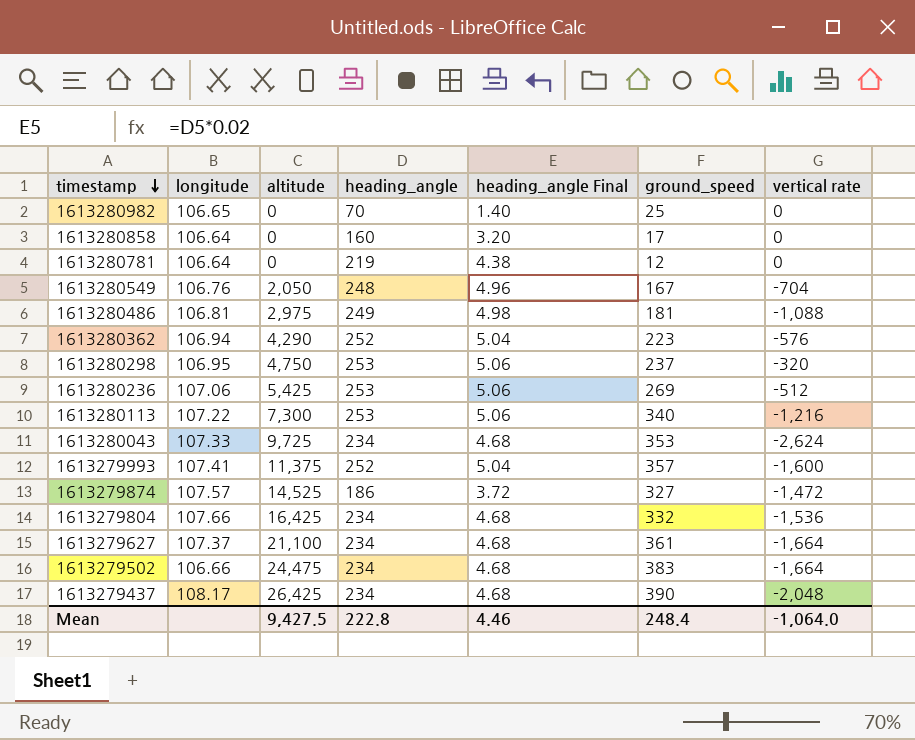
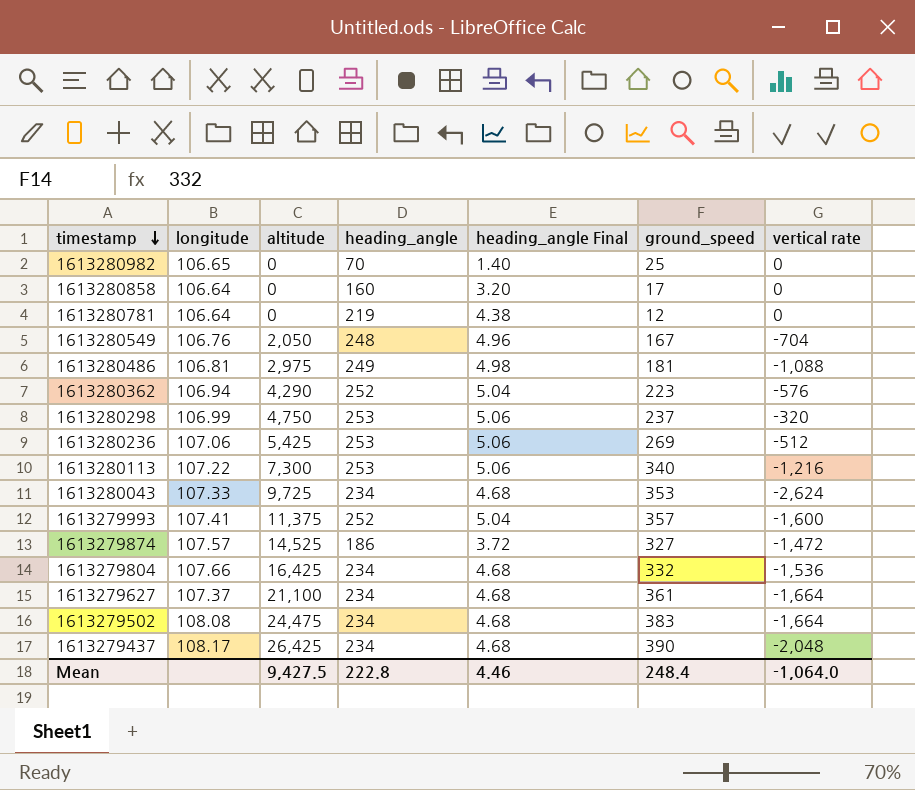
1613280298 | longitude: 106.95 -> 106.99
1613279502 | longitude: 106.66 -> 108.08

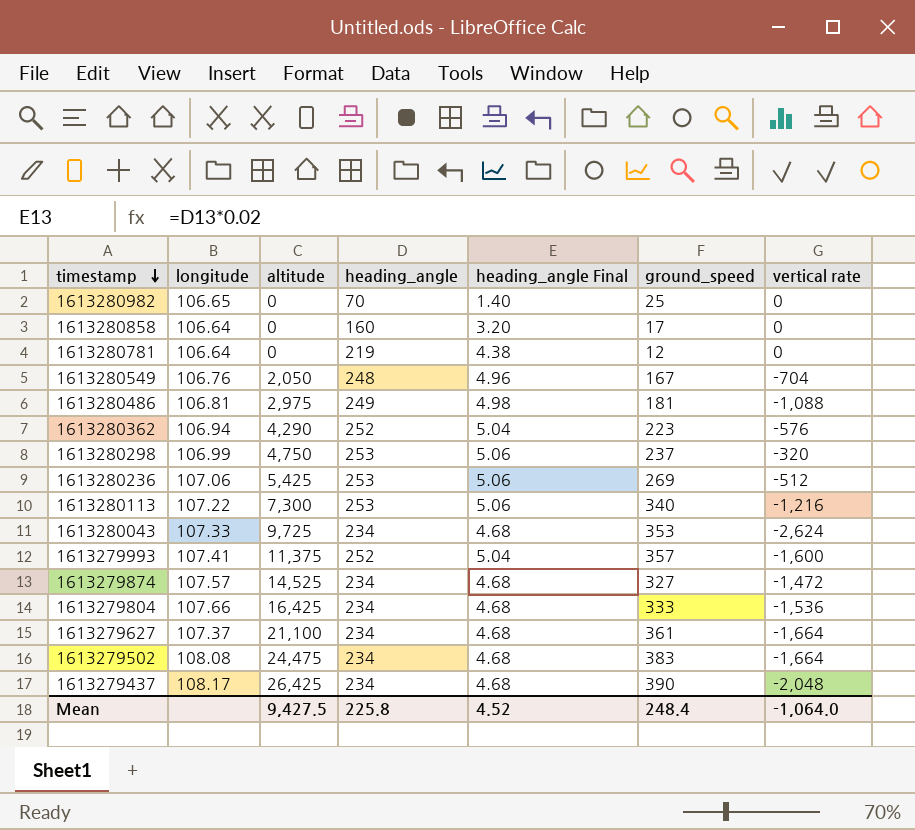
1613279874 | heading_angle: 186 -> 234
1613279874 | heading_angle Final: 3.72 -> 4.68
1613279804 | ground_speed: 332 -> 333
Mean | heading_angle: 222.8 -> 225.8
Mean | heading_angle Final: 4.46 -> 4.52

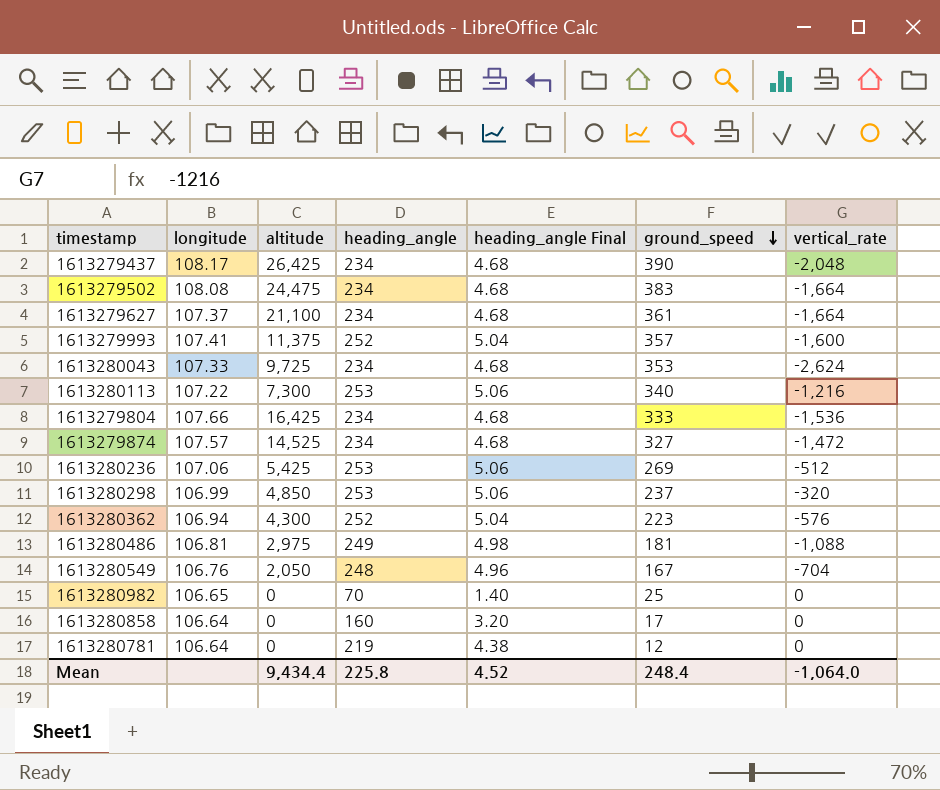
row order: timestamp descending -> ground_speed descending
column name: vertical rate -> vertical_rate
1613280298 | altitude: 4,750 -> 4,850
1613280362 | altitude: 4,290 -> 4,300
Mean | altitude: 9,427.5 -> 9,434.4

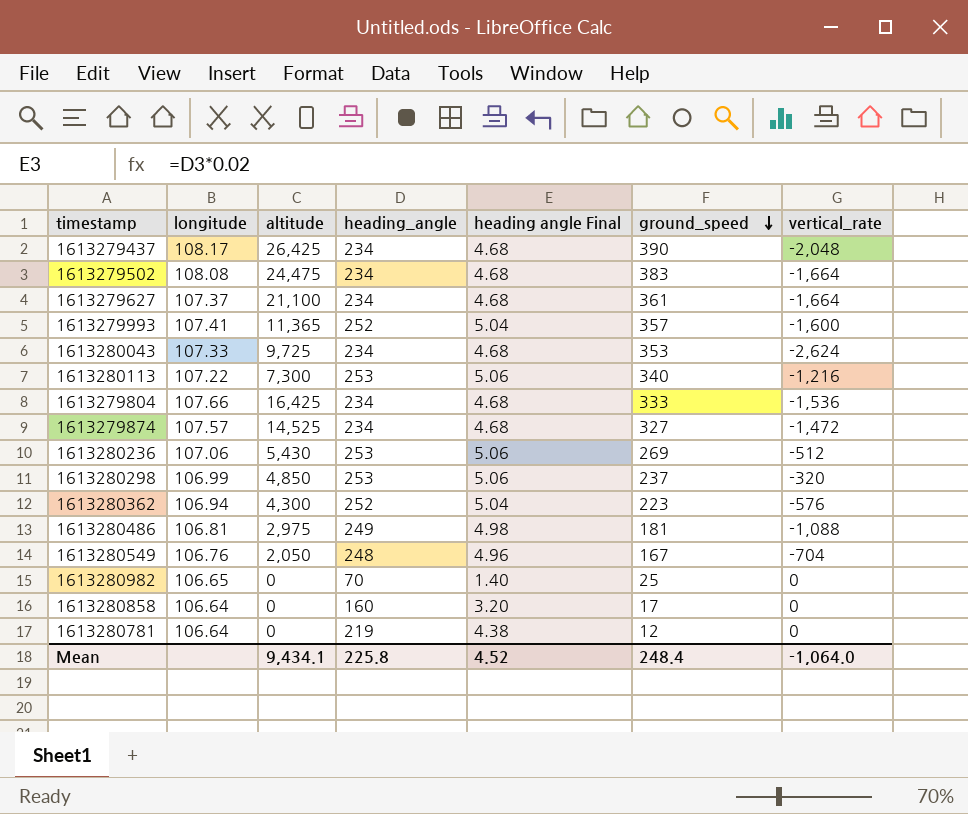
column name: heading_angle Final -> heading angle Final
1613279993 | altitude: 11,375 -> 11,365
1613280236 | altitude: 5,425 -> 5,430
Mean | altitude: 9,434.4 -> 9,434.1

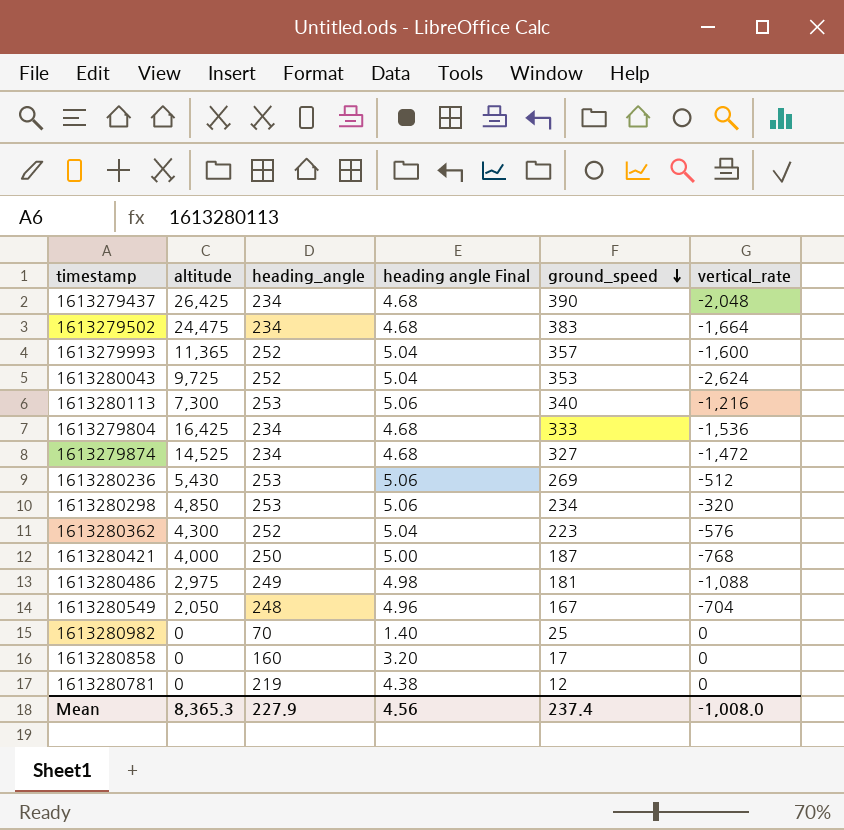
column longitude | position: 2 -> none
row 1613279627: 107.37 | 21,100 | 234 | 4.68 | 361 | -1,664 -> none
1613280043 | heading_angle: 234 -> 252
1613280043 | heading angle Final: 4.68 -> 5.04
1613280298 | ground_speed: 237 -> 234
row 1613280421: none -> 4,000 | 250 | 5.00 | 187 | -768
Mean | altitude: 9,434.1 -> 8,365.3
Mean | heading_angle: 225.8 -> 227.9
Mean | heading angle Final: 4.52 -> 4.56
Mean | ground_speed: 248.4 -> 237.4
Mean | vertical_rate: -1,064.0 -> -1,008.0

